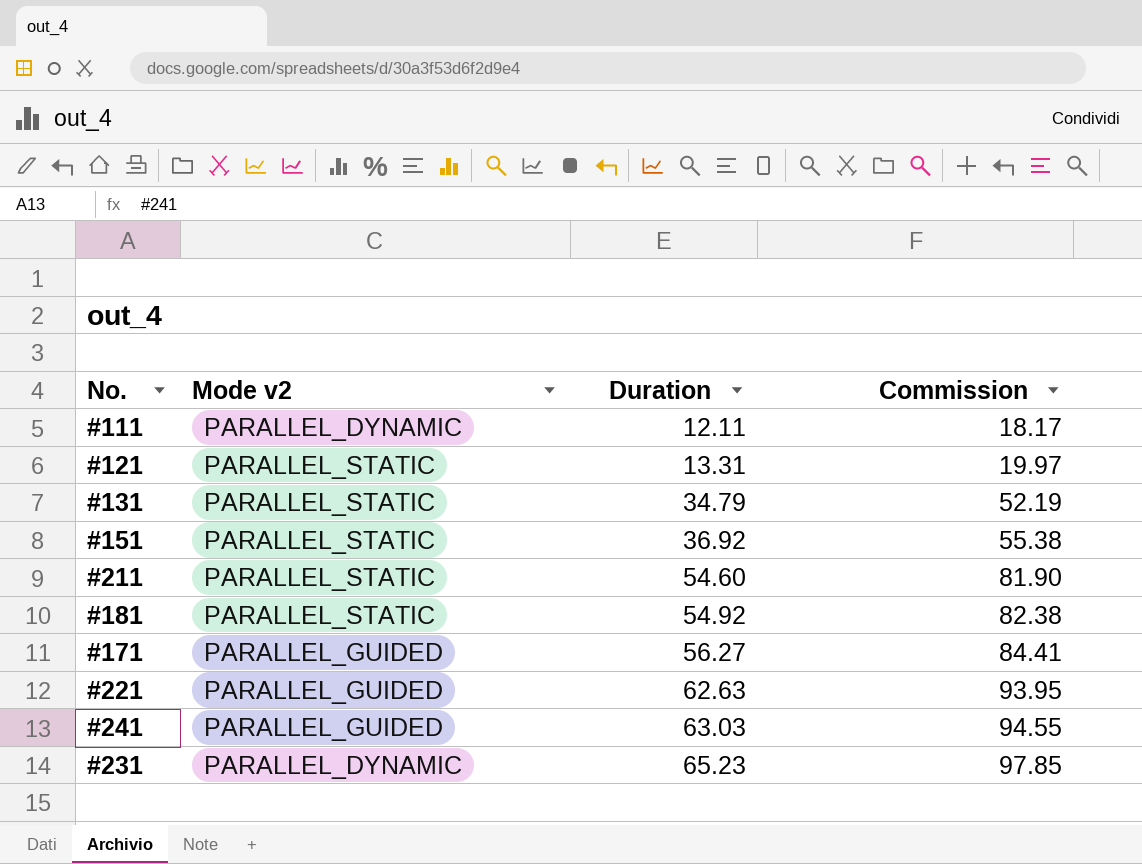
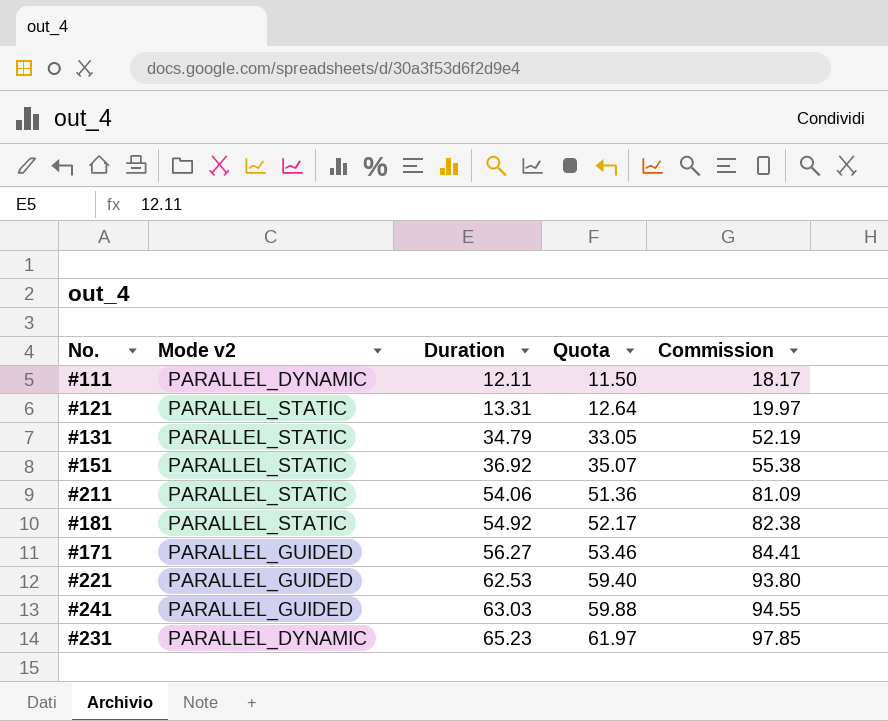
column Quota | formula: none -> [Duration] * 0.95
#211 | Duration: 54.60 -> 54.06
#211 | Commission: 81.90 -> 81.09
#221 | Duration: 62.63 -> 62.53
#221 | Commission: 93.95 -> 93.80

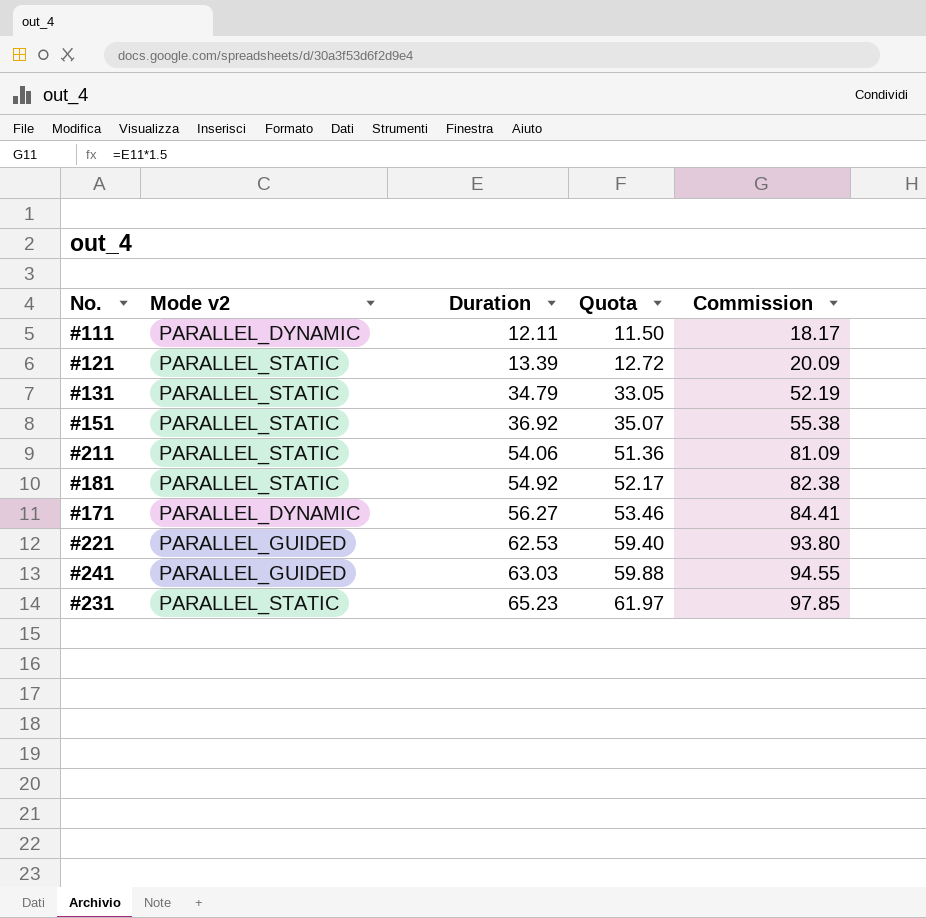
#121 | Duration: 13.31 -> 13.39
#121 | Quota: 12.64 -> 12.72
#121 | Commission: 19.97 -> 20.09
#171 | Mode v2: PARALLEL_GUIDED -> PARALLEL_DYNAMIC
#231 | Mode v2: PARALLEL_DYNAMIC -> PARALLEL_STATIC

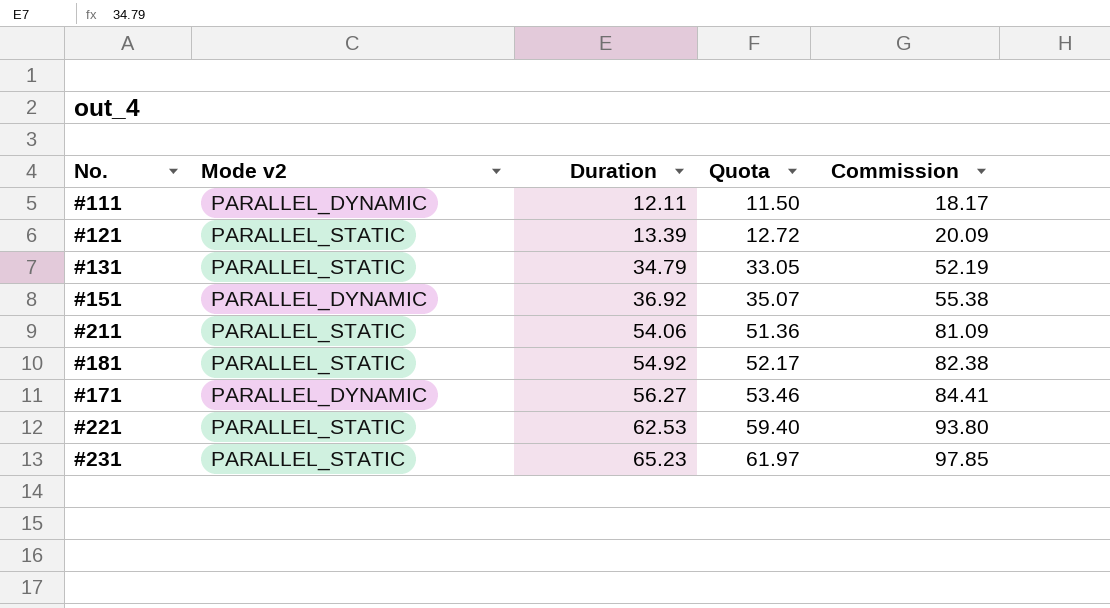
row #241: PARALLEL_GUIDED | 63.03 | 59.88 | 94.55 -> none
#151 | Mode v2: PARALLEL_STATIC -> PARALLEL_DYNAMIC
#221 | Mode v2: PARALLEL_GUIDED -> PARALLEL_STATIC

